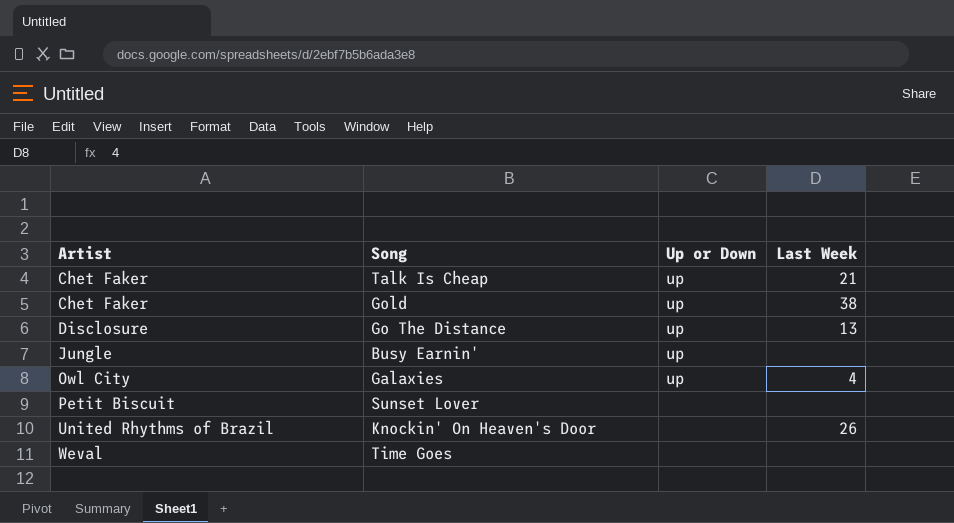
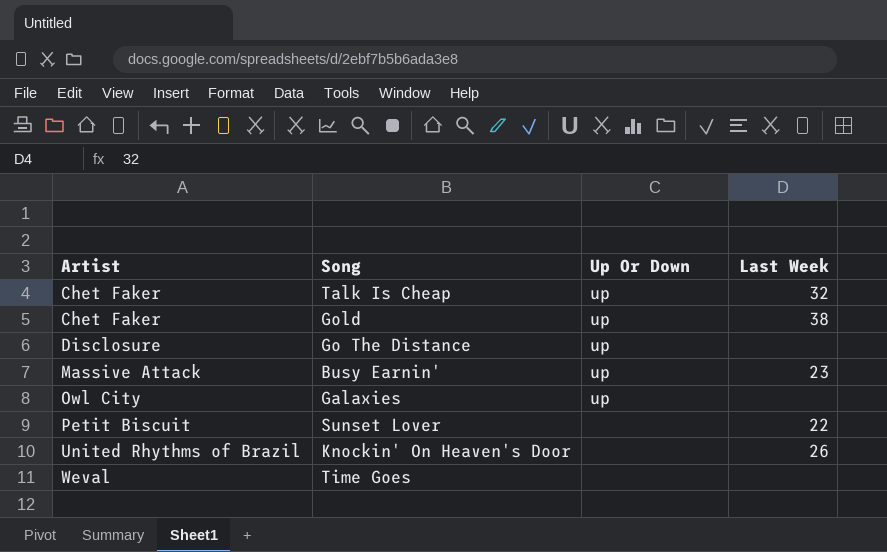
column name: Up or Down -> Up Or Down
Talk Is Cheap | Last Week: 21 -> 32
Go The Distance | Last Week: 13 -> none
Busy Earnin' | Artist: Jungle -> Massive Attack
Busy Earnin' | Last Week: none -> 23
Galaxies | Last Week: 4 -> none
Sunset Lover | Last Week: none -> 22

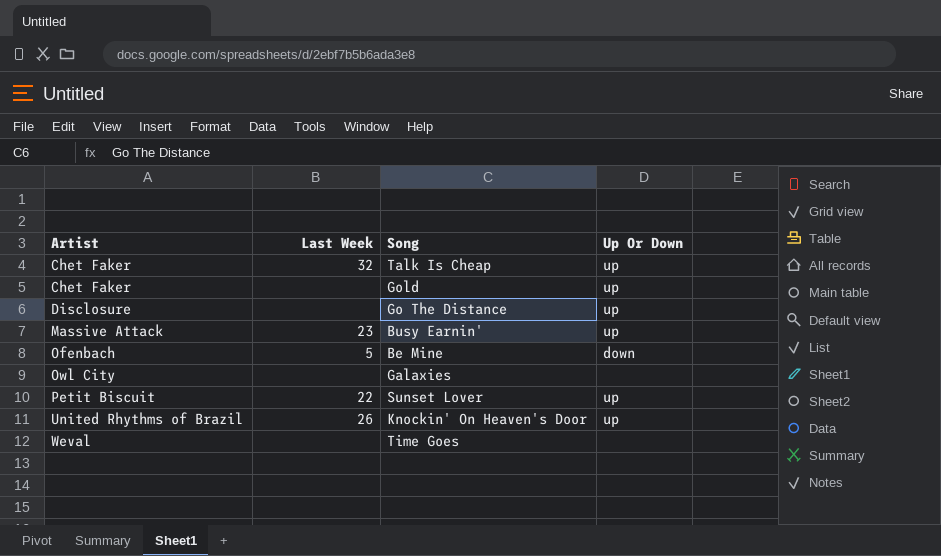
column Last Week | position: 4 -> 2
Gold | Last Week: 38 -> none
row Be Mine: none -> Ofenbach | 5 | down
Galaxies | Up Or Down: up -> none
Sunset Lover | Up Or Down: none -> up
Knockin' On Heaven's Door | Up Or Down: none -> up

